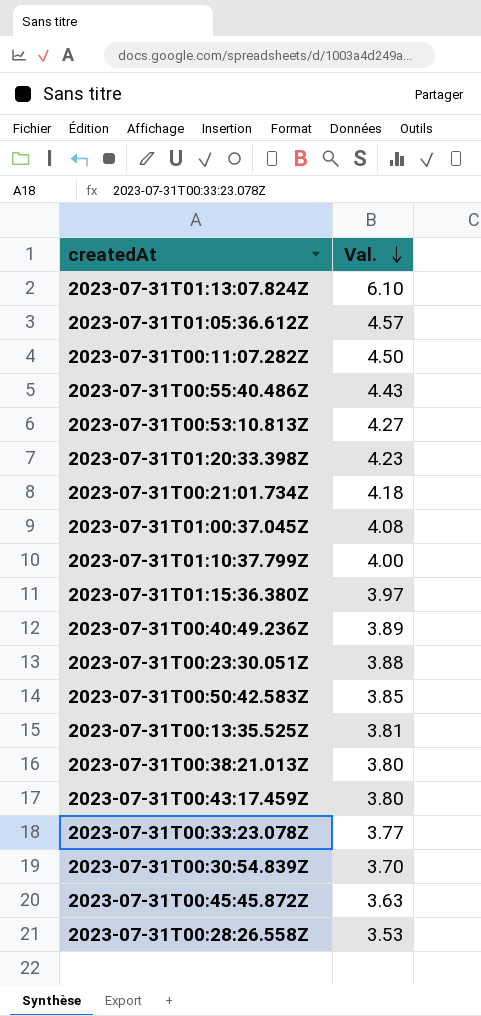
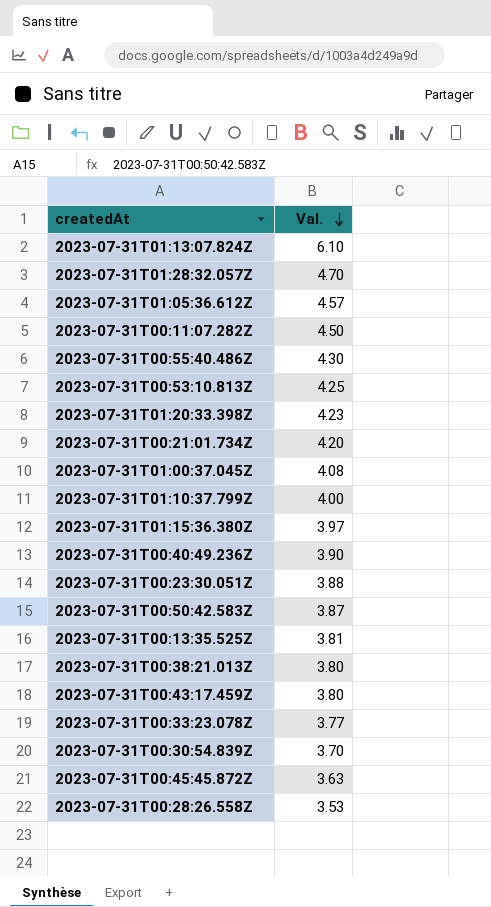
row 2023-07-31T01:28:32.057Z: none -> 4.70
2023-07-31T00:55:40.486Z | Val.: 4.43 -> 4.30
2023-07-31T00:53:10.813Z | Val.: 4.27 -> 4.25
2023-07-31T00:21:01.734Z | Val.: 4.18 -> 4.20
2023-07-31T00:40:49.236Z | Val.: 3.89 -> 3.90
2023-07-31T00:50:42.583Z | Val.: 3.85 -> 3.87

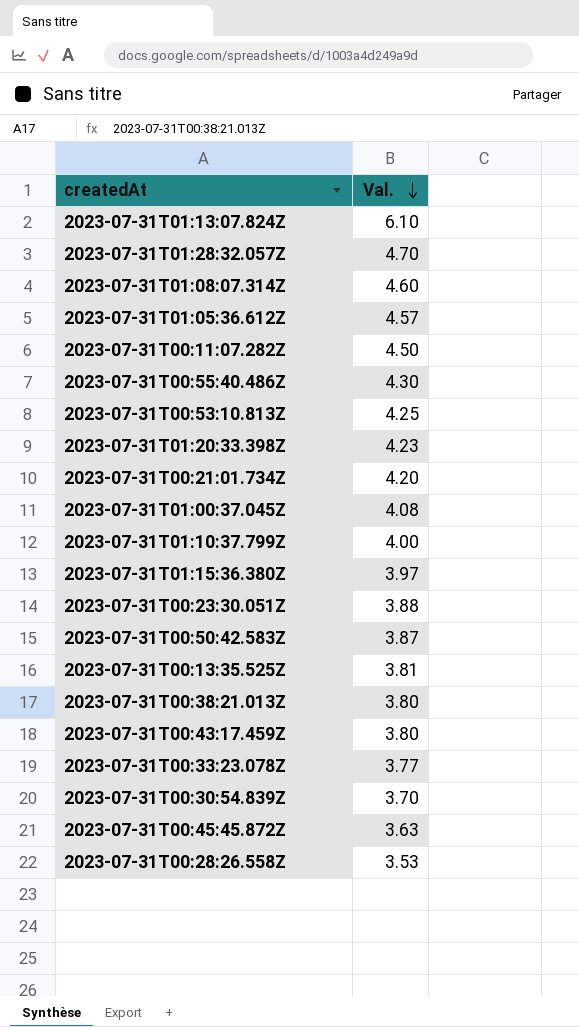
row 2023-07-31T00:40:49.236Z: 3.90 -> none
row 2023-07-31T01:08:07.314Z: none -> 4.60

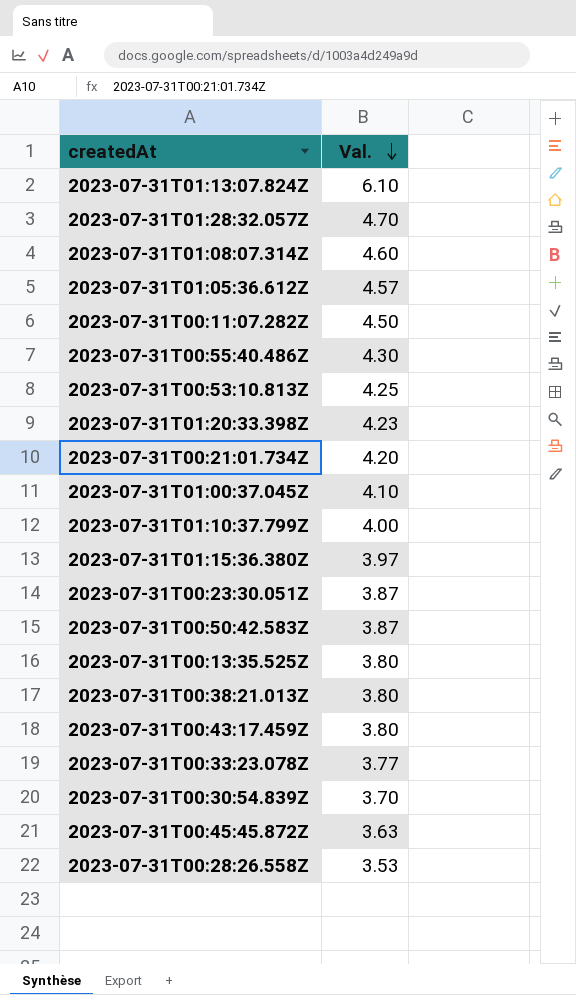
2023-07-31T01:00:37.045Z | Val.: 4.08 -> 4.10
2023-07-31T00:23:30.051Z | Val.: 3.88 -> 3.87
2023-07-31T00:13:35.525Z | Val.: 3.81 -> 3.80

